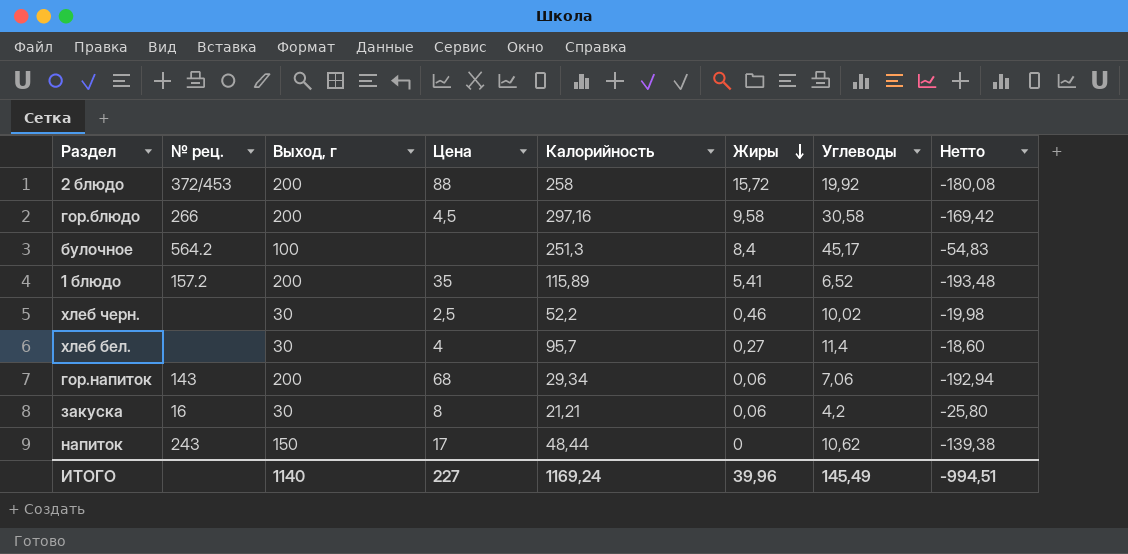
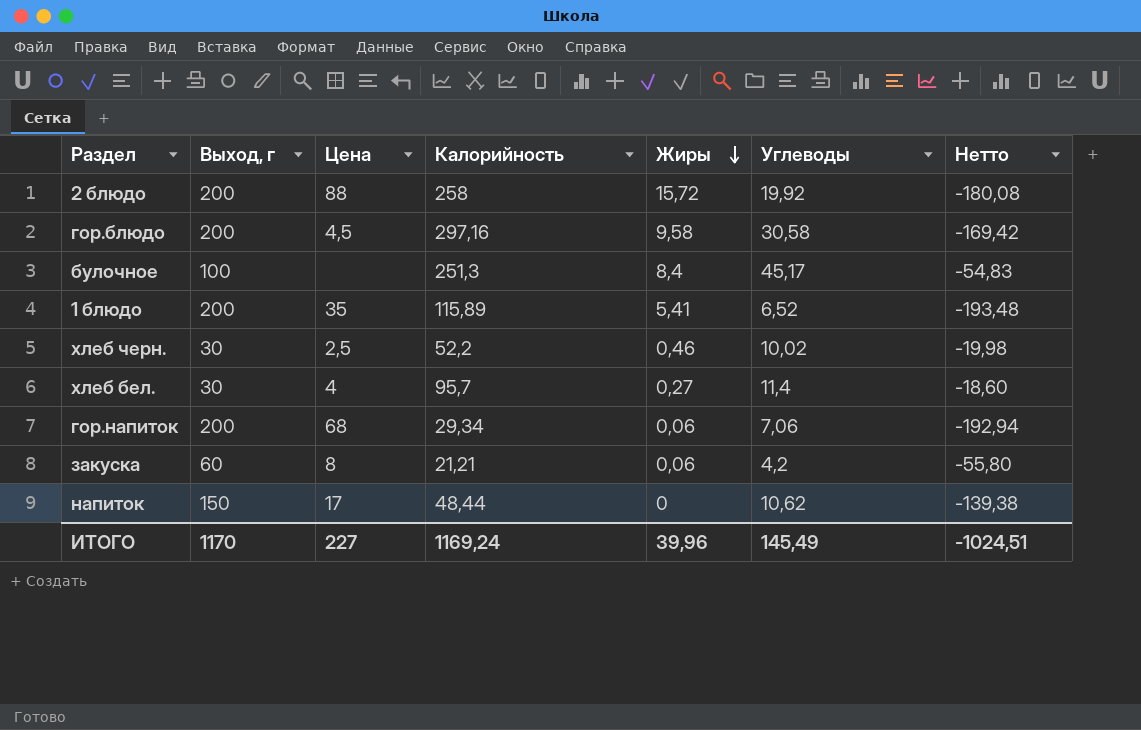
column № рец. | position: 2 -> none
закуска | Выход, г: 30 -> 60
закуска | Нетто: -25,80 -> -55,80
ИТОГО | Выход, г: 1140 -> 1170
ИТОГО | Нетто: -994,51 -> -1024,51

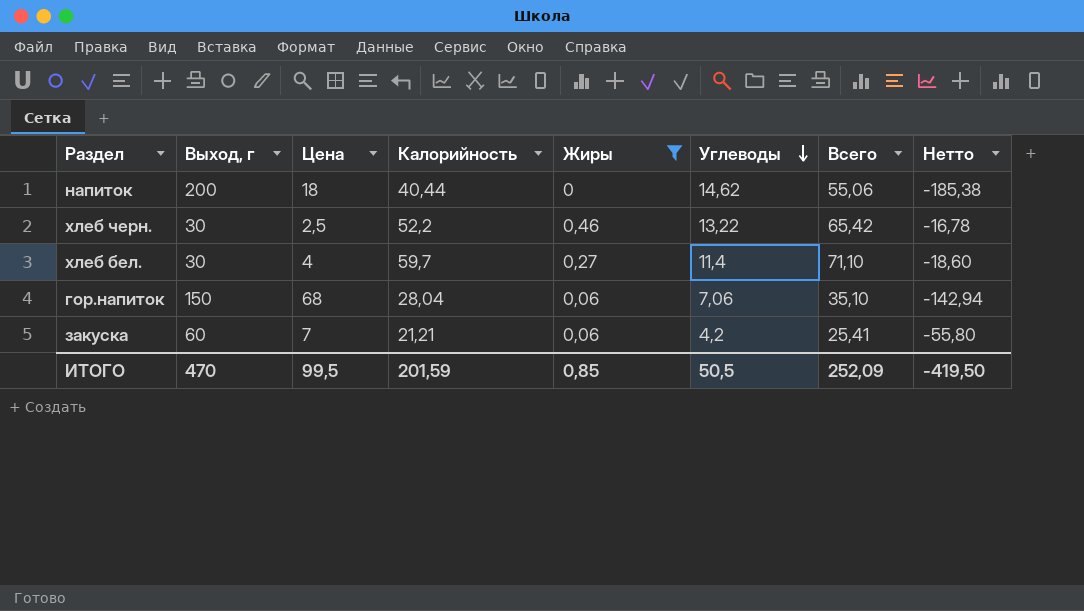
filter: none -> Жиры <= 0,46
row order: Жиры descending -> Углеводы descending
column Всего | formula: none -> [Калорийность] + [Углеводы]
напиток | Выход, г: 150 -> 200
напиток | Цена: 17 -> 18
напиток | Калорийность: 48,44 -> 40,44
напиток | Углеводы: 10,62 -> 14,62
напиток | Нетто: -139,38 -> -185,38
хлеб черн. | Углеводы: 10,02 -> 13,22
хлеб черн. | Нетто: -19,98 -> -16,78
хлеб бел. | Калорийность: 95,7 -> 59,7
гор.напиток | Выход, г: 200 -> 150
гор.напиток | Калорийность: 29,34 -> 28,04
гор.напиток | Нетто: -192,94 -> -142,94
закуска | Цена: 8 -> 7
ИТОГО | Выход, г: 1170 -> 470
ИТОГО | Цена: 227 -> 99,5
ИТОГО | Калорийность: 1169,24 -> 201,59
ИТОГО | Жиры: 39,96 -> 0,85
ИТОГО | Углеводы: 145,49 -> 50,5
ИТОГО | Нетто: -1024,51 -> -419,50

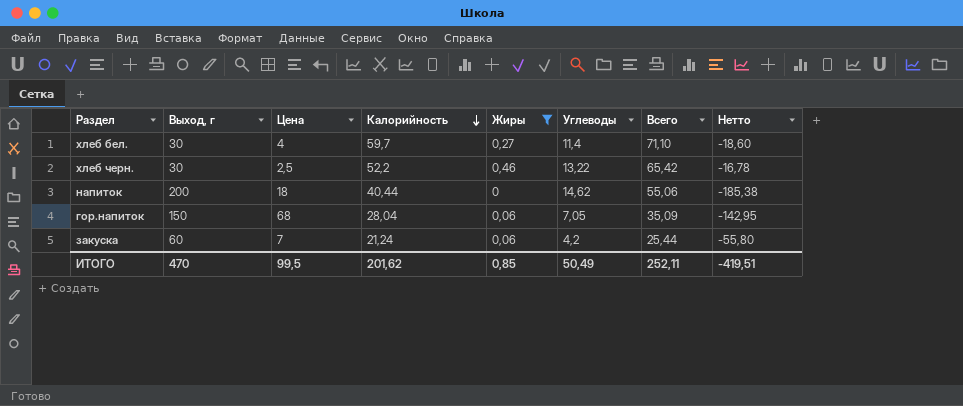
row order: Углеводы descending -> Калорийность descending
гор.напиток | Углеводы: 7,06 -> 7,05
гор.напиток | Всего: 35,10 -> 35,09
гор.напиток | Нетто: -142,94 -> -142,95
закуска | Калорийность: 21,21 -> 21,24
закуска | Всего: 25,41 -> 25,44
ИТОГО | Калорийность: 201,59 -> 201,62
ИТОГО | Углеводы: 50,5 -> 50,49
ИТОГО | Всего: 252,09 -> 252,11
ИТОГО | Нетто: -419,50 -> -419,51

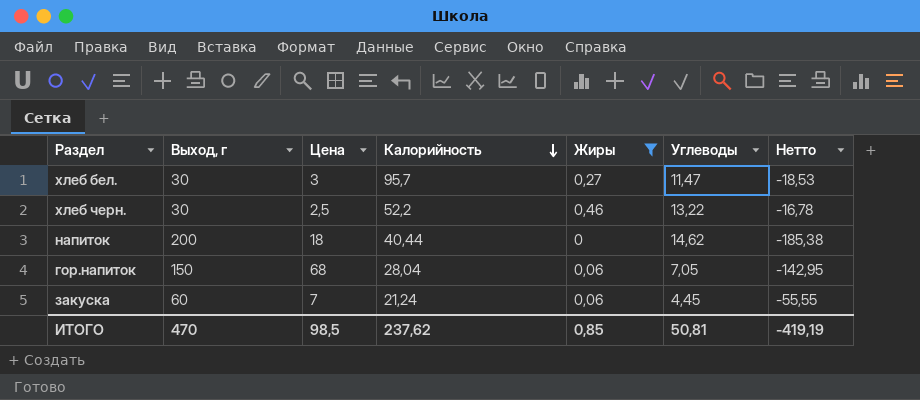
column Всего | formula: [Калорийность] + [Углеводы] -> none
хлеб бел. | Цена: 4 -> 3
хлеб бел. | Калорийность: 59,7 -> 95,7
хлеб бел. | Углеводы: 11,4 -> 11,47
хлеб бел. | Нетто: -18,60 -> -18,53
закуска | Углеводы: 4,2 -> 4,45
закуска | Нетто: -55,80 -> -55,55
ИТОГО | Цена: 99,5 -> 98,5
ИТОГО | Калорийность: 201,62 -> 237,62
ИТОГО | Углеводы: 50,49 -> 50,81
ИТОГО | Нетто: -419,51 -> -419,19

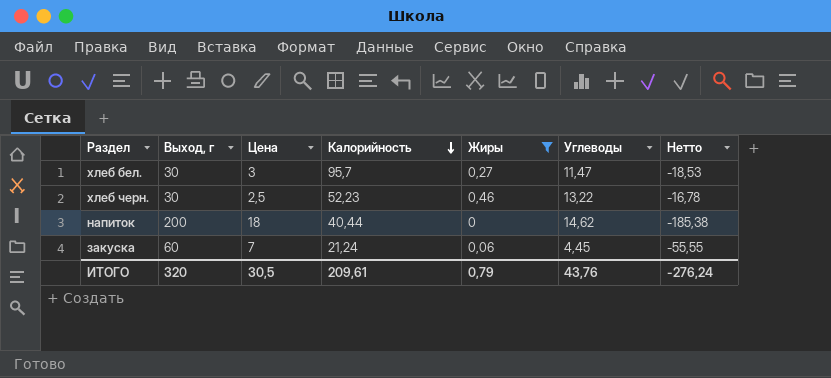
row гор.напиток: 150 | 68 | 28,04 | 0,06 | 7,05 | -142,95 -> none
хлеб черн. | Калорийность: 52,2 -> 52,23
ИТОГО | Выход, г: 470 -> 320
ИТОГО | Цена: 98,5 -> 30,5
ИТОГО | Калорийность: 237,62 -> 209,61
ИТОГО | Жиры: 0,85 -> 0,79
ИТОГО | Углеводы: 50,81 -> 43,76
ИТОГО | Нетто: -419,19 -> -276,24

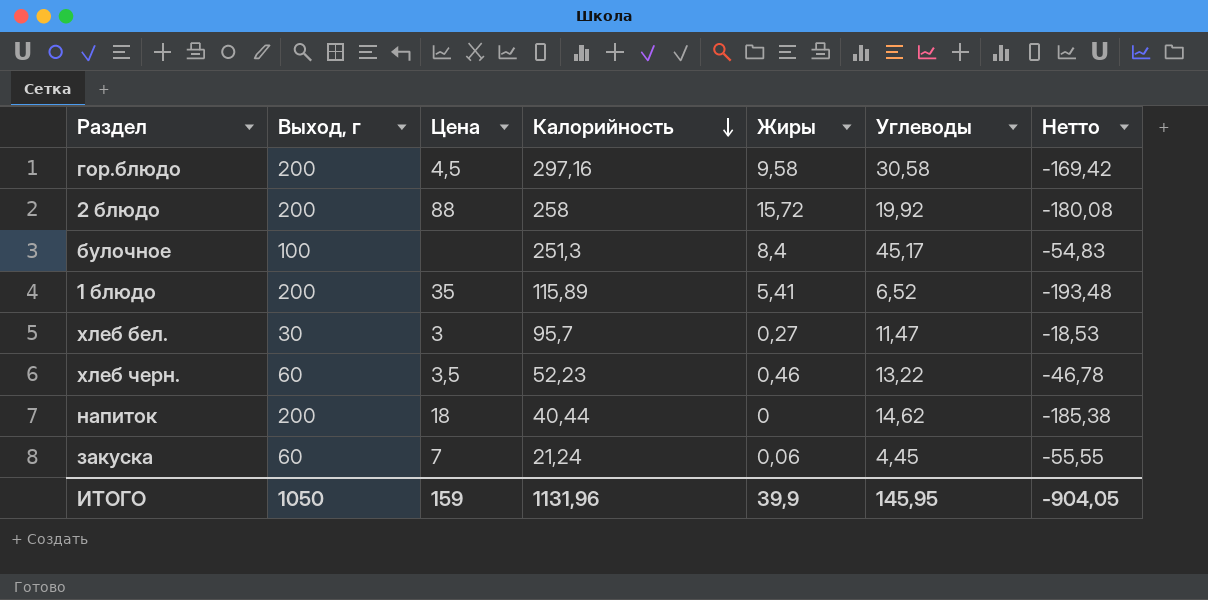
filter: Жиры <= 0,46 -> none
хлеб черн. | Выход, г: 30 -> 60
хлеб черн. | Цена: 2,5 -> 3,5
хлеб черн. | Нетто: -16,78 -> -46,78
ИТОГО | Выход, г: 320 -> 1050
ИТОГО | Цена: 30,5 -> 159
ИТОГО | Калорийность: 209,61 -> 1131,96
ИТОГО | Жиры: 0,79 -> 39,9
ИТОГО | Углеводы: 43,76 -> 145,95
ИТОГО | Нетто: -276,24 -> -904,05

